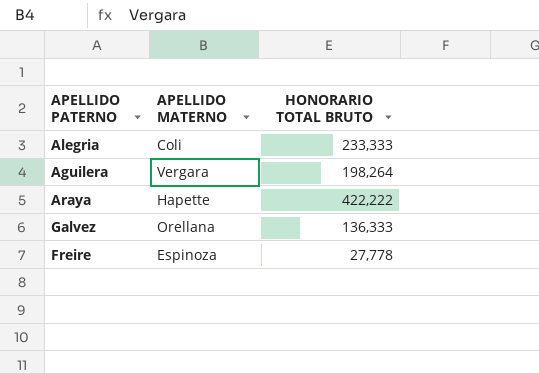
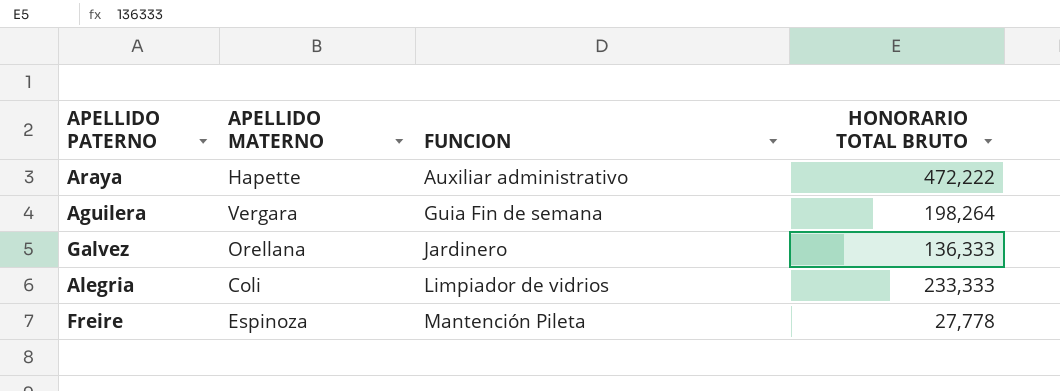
row order: none -> FUNCION ascending
column FUNCION | position: none -> 3
Araya | HONORARIO TOTAL BRUTO: 422,222 -> 472,222

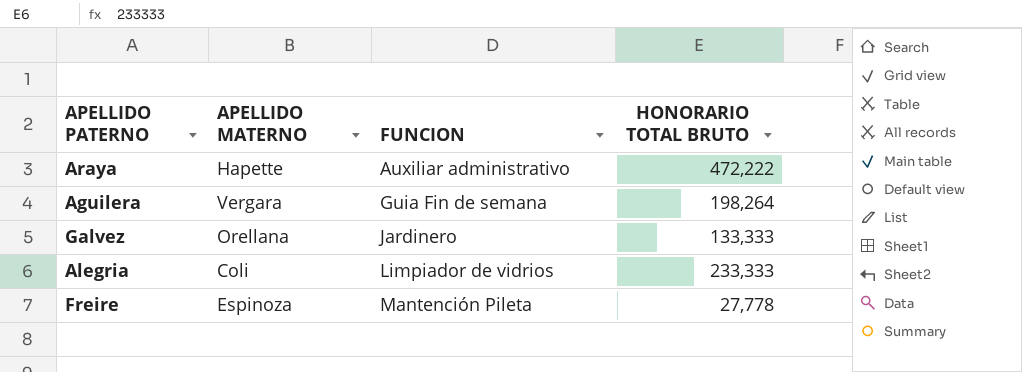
Galvez | HONORARIO TOTAL BRUTO: 136,333 -> 133,333

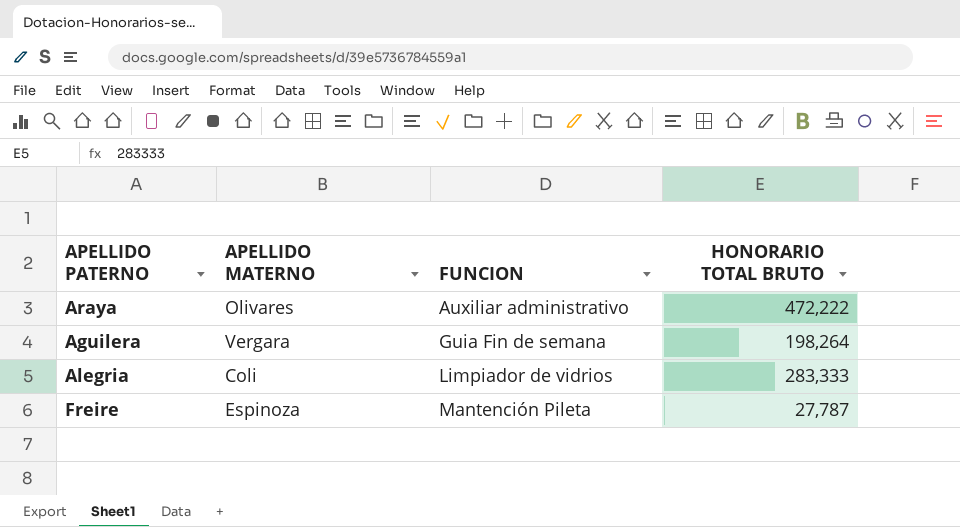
row Galvez: Orellana | Jardinero | 133,333 -> none
Araya | APELLIDO MATERNO: Hapette -> Olivares
Alegria | HONORARIO TOTAL BRUTO: 233,333 -> 283,333
Freire | HONORARIO TOTAL BRUTO: 27,778 -> 27,787

